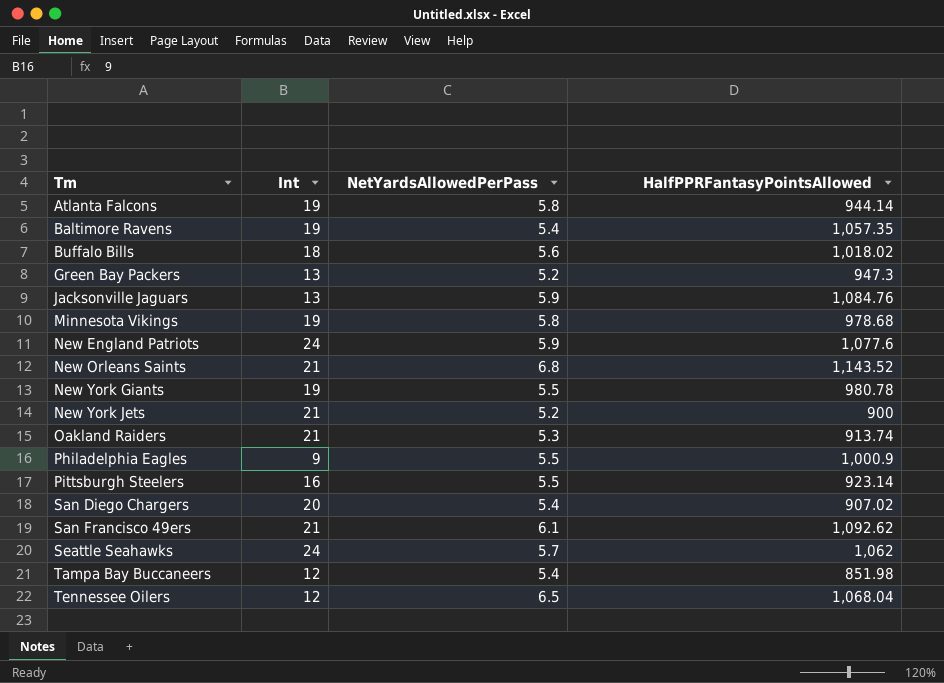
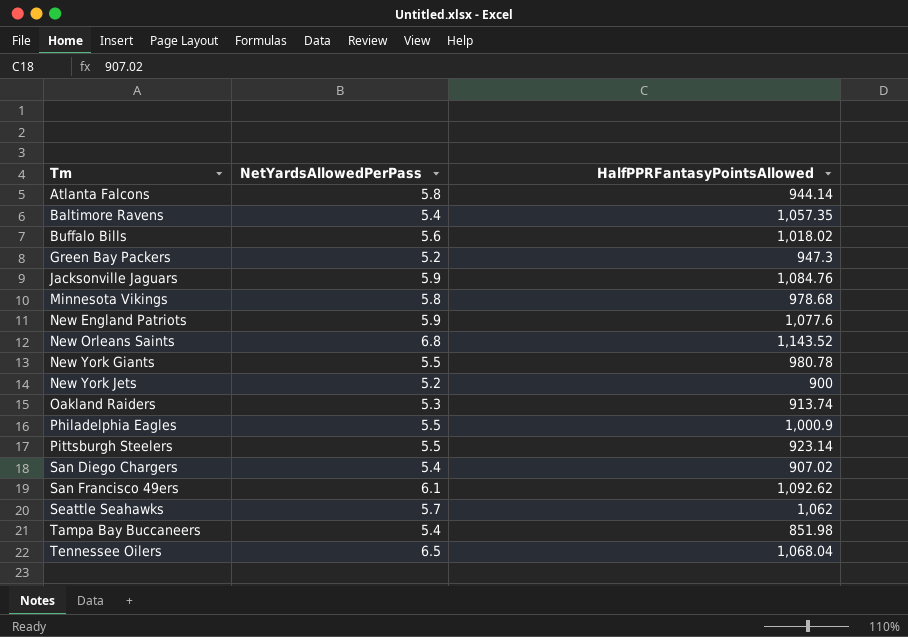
column Int | position: 2 -> none

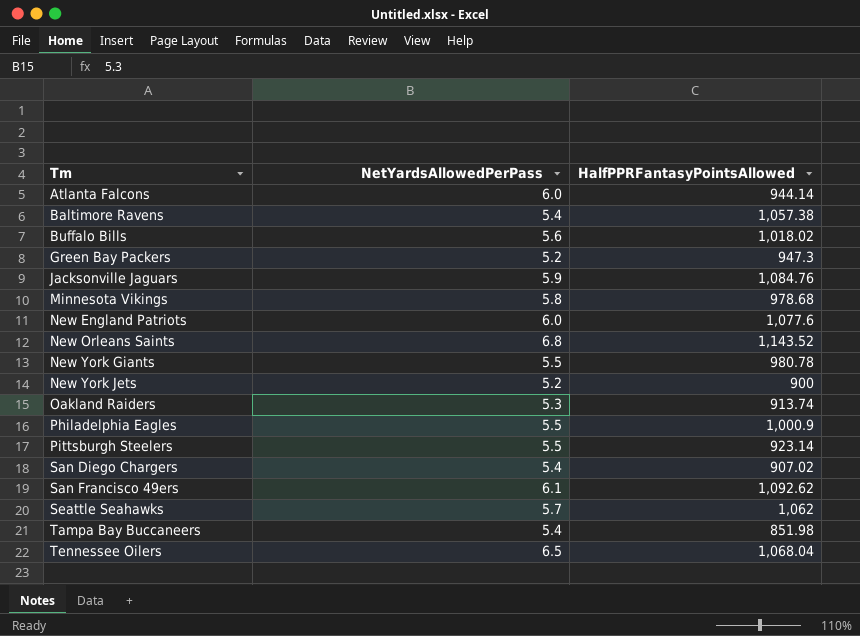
Atlanta Falcons | NetYardsAllowedPerPass: 5.8 -> 6.0
Baltimore Ravens | HalfPPRFantasyPointsAllowed: 1,057.35 -> 1,057.38
New England Patriots | NetYardsAllowedPerPass: 5.9 -> 6.0

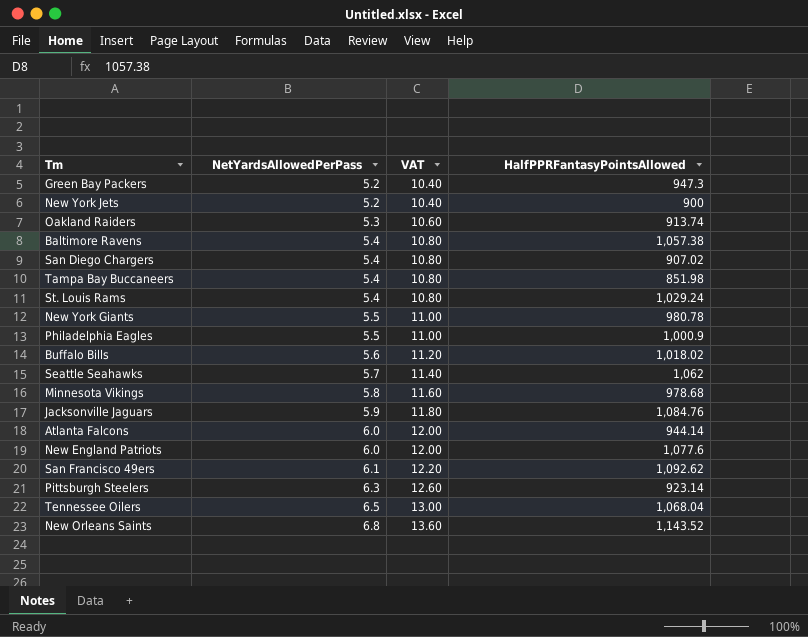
row order: Tm ascending -> NetYardsAllowedPerPass ascending
column VAT | formula: none -> [NetYardsAllowedPerPass] * 2
row St. Louis Rams: none -> 5.4 | 10.80 | 1,029.24
Pittsburgh Steelers | NetYardsAllowedPerPass: 5.5 -> 6.3

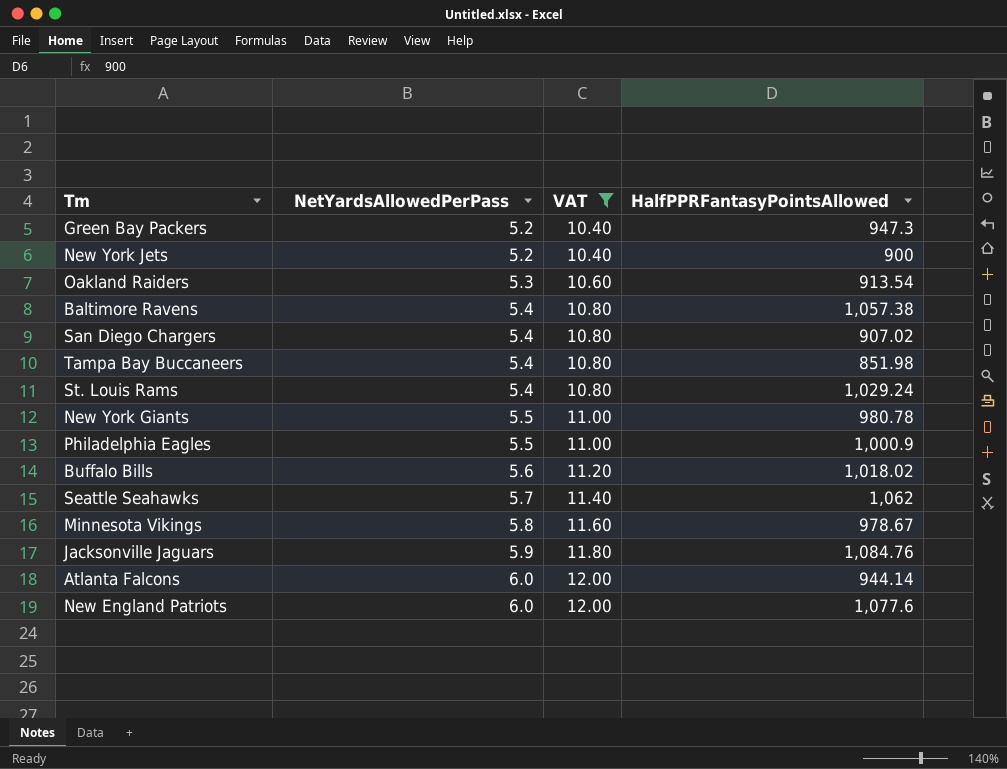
filter: none -> VAT <= 12.00
Oakland Raiders | HalfPPRFantasyPointsAllowed: 913.74 -> 913.54
Minnesota Vikings | HalfPPRFantasyPointsAllowed: 978.68 -> 978.67

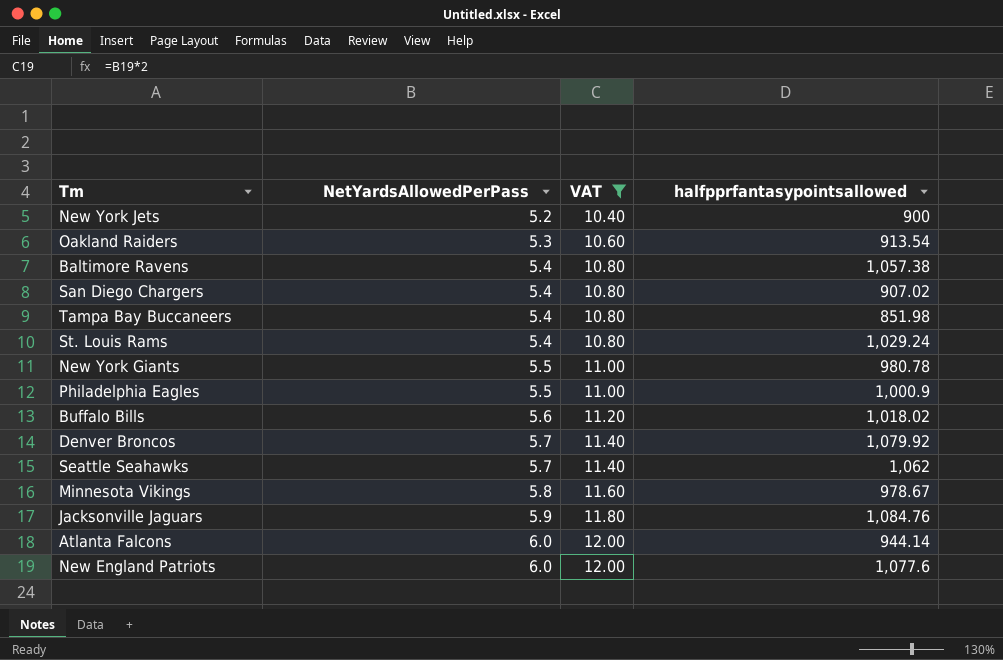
column name: HalfPPRFantasyPointsAllowed -> halfpprfantasypointsallowed
row Green Bay Packers: 5.2 | 10.40 | 947.3 -> none
row Denver Broncos: none -> 5.7 | 11.40 | 1,079.92

